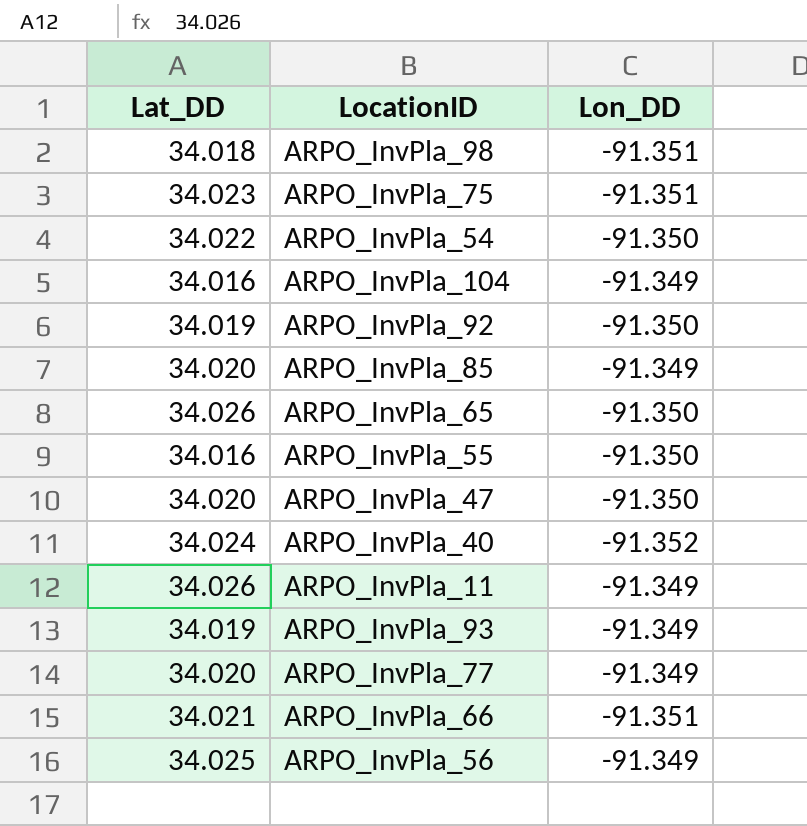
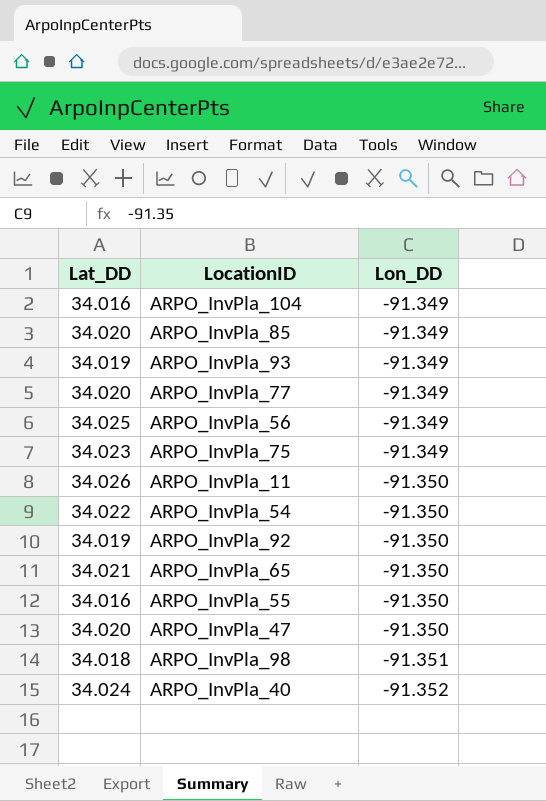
row order: none -> Lon_DD descending
row ARPO_InvPla_66: 34.021 | -91.351 -> none
ARPO_InvPla_75 | Lon_DD: -91.351 -> -91.349
ARPO_InvPla_11 | Lon_DD: -91.349 -> -91.350
ARPO_InvPla_65 | Lat_DD: 34.026 -> 34.021

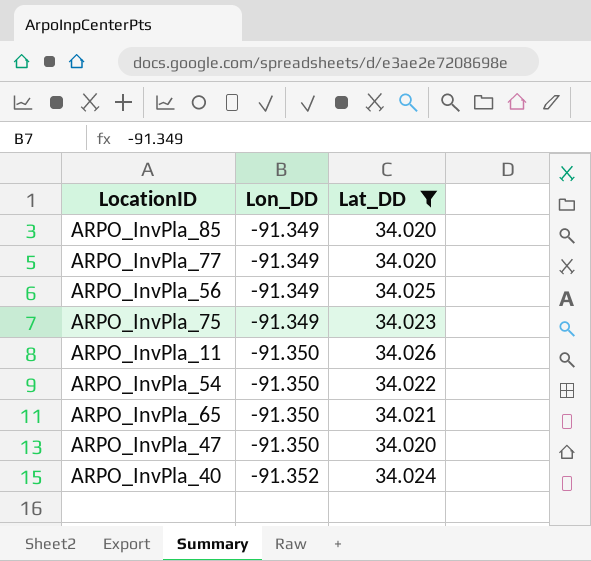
filter: none -> Lat_DD >= 34.020
column Lat_DD | position: 1 -> 3

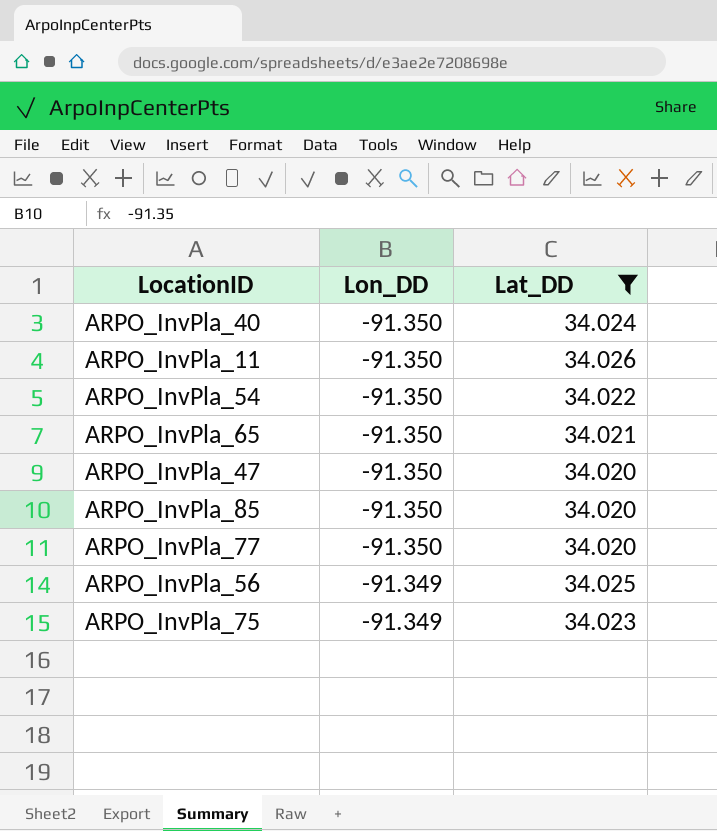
row order: Lon_DD descending -> Lon_DD ascending
ARPO_InvPla_40 | Lon_DD: -91.352 -> -91.350
ARPO_InvPla_85 | Lon_DD: -91.349 -> -91.350
ARPO_InvPla_77 | Lon_DD: -91.349 -> -91.350

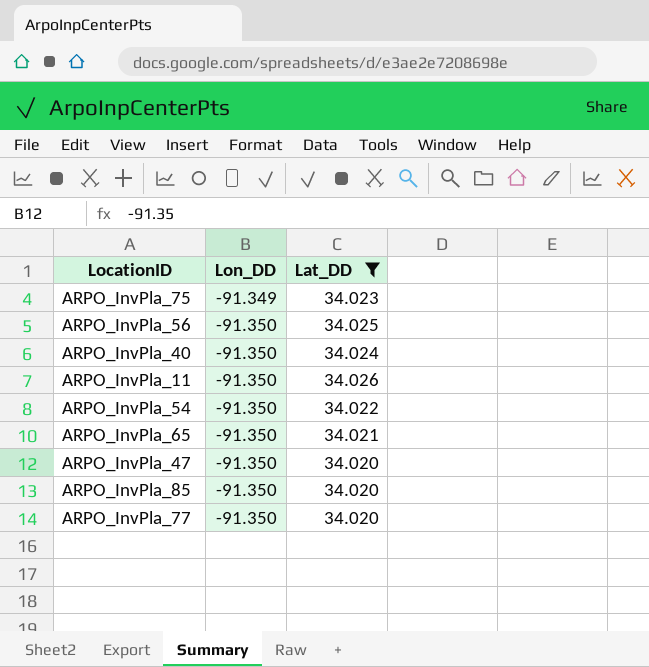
row order: Lon_DD ascending -> Lon_DD descending
ARPO_InvPla_56 | Lon_DD: -91.349 -> -91.350

